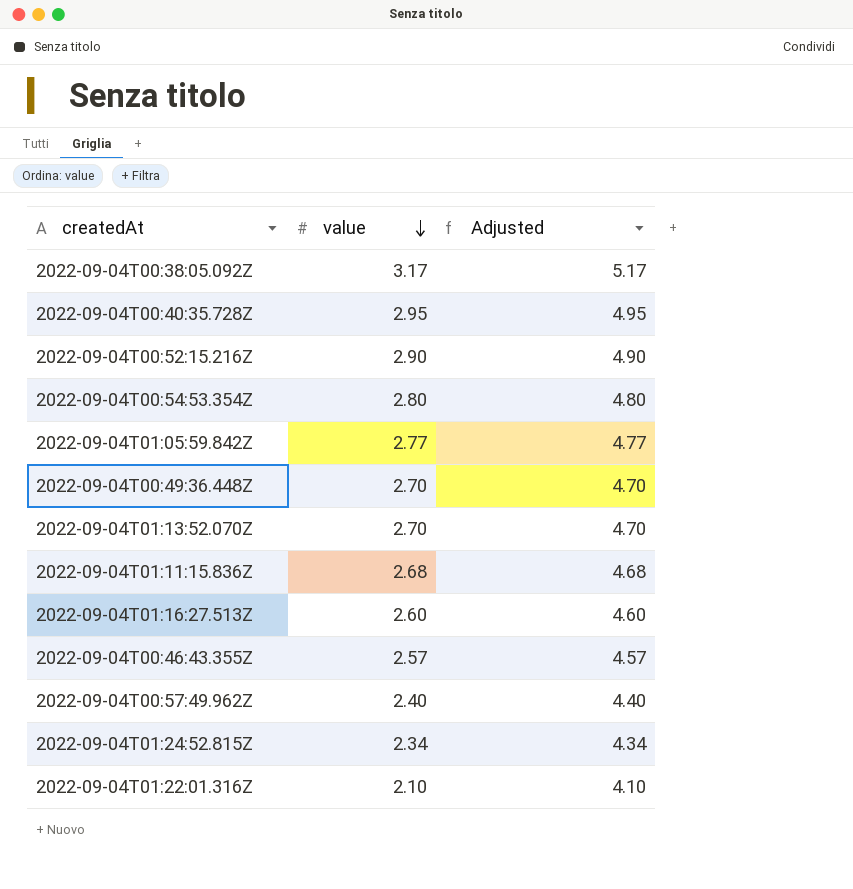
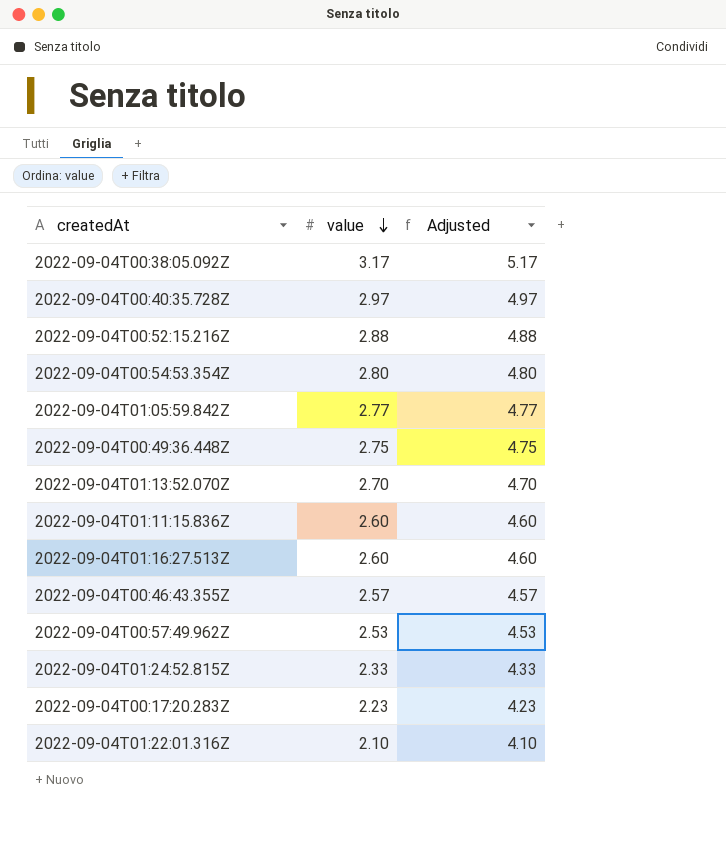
2022-09-04T00:40:35.728Z | value: 2.95 -> 2.97
2022-09-04T00:40:35.728Z | Adjusted: 4.95 -> 4.97
2022-09-04T00:52:15.216Z | value: 2.90 -> 2.88
2022-09-04T00:52:15.216Z | Adjusted: 4.90 -> 4.88
2022-09-04T00:49:36.448Z | value: 2.70 -> 2.75
2022-09-04T00:49:36.448Z | Adjusted: 4.70 -> 4.75
2022-09-04T01:11:15.836Z | value: 2.68 -> 2.60
2022-09-04T01:11:15.836Z | Adjusted: 4.68 -> 4.60
2022-09-04T00:57:49.962Z | value: 2.40 -> 2.53
2022-09-04T00:57:49.962Z | Adjusted: 4.40 -> 4.53
2022-09-04T01:24:52.815Z | value: 2.34 -> 2.33
2022-09-04T01:24:52.815Z | Adjusted: 4.34 -> 4.33
row 2022-09-04T00:17:20.283Z: none -> 2.23 | 4.23

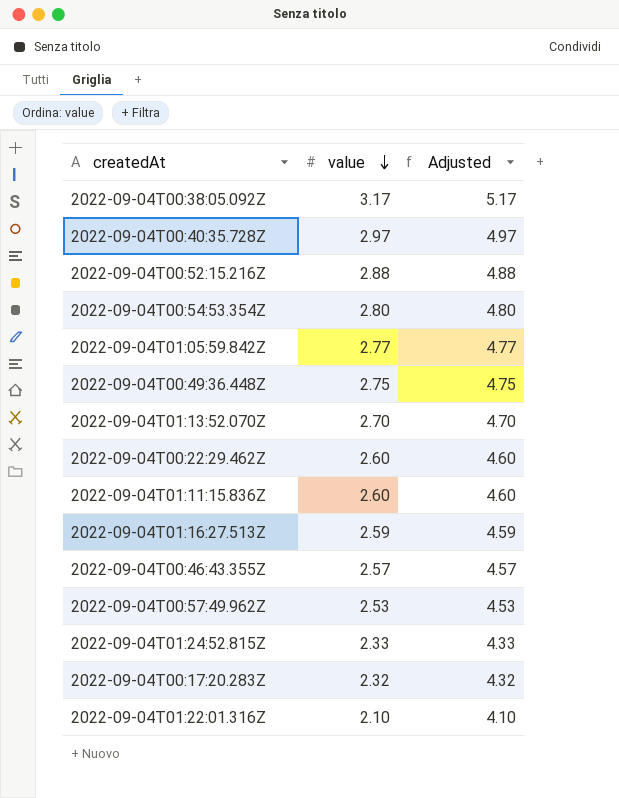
row 2022-09-04T00:22:29.462Z: none -> 2.60 | 4.60
2022-09-04T01:16:27.513Z | value: 2.60 -> 2.59
2022-09-04T01:16:27.513Z | Adjusted: 4.60 -> 4.59
2022-09-04T00:17:20.283Z | value: 2.23 -> 2.32
2022-09-04T00:17:20.283Z | Adjusted: 4.23 -> 4.32

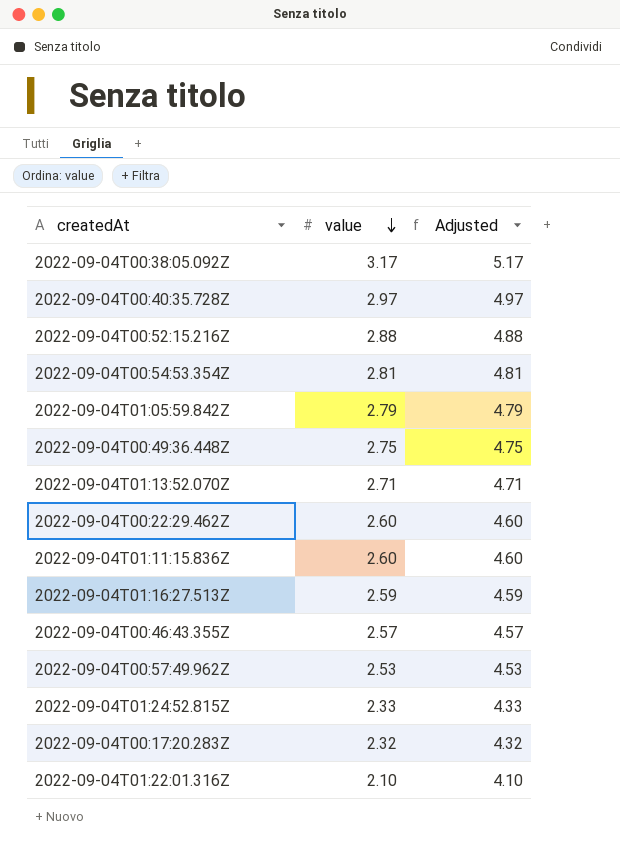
2022-09-04T00:54:53.354Z | value: 2.80 -> 2.81
2022-09-04T00:54:53.354Z | Adjusted: 4.80 -> 4.81
2022-09-04T01:05:59.842Z | value: 2.77 -> 2.79
2022-09-04T01:05:59.842Z | Adjusted: 4.77 -> 4.79
2022-09-04T01:13:52.070Z | value: 2.70 -> 2.71
2022-09-04T01:13:52.070Z | Adjusted: 4.70 -> 4.71

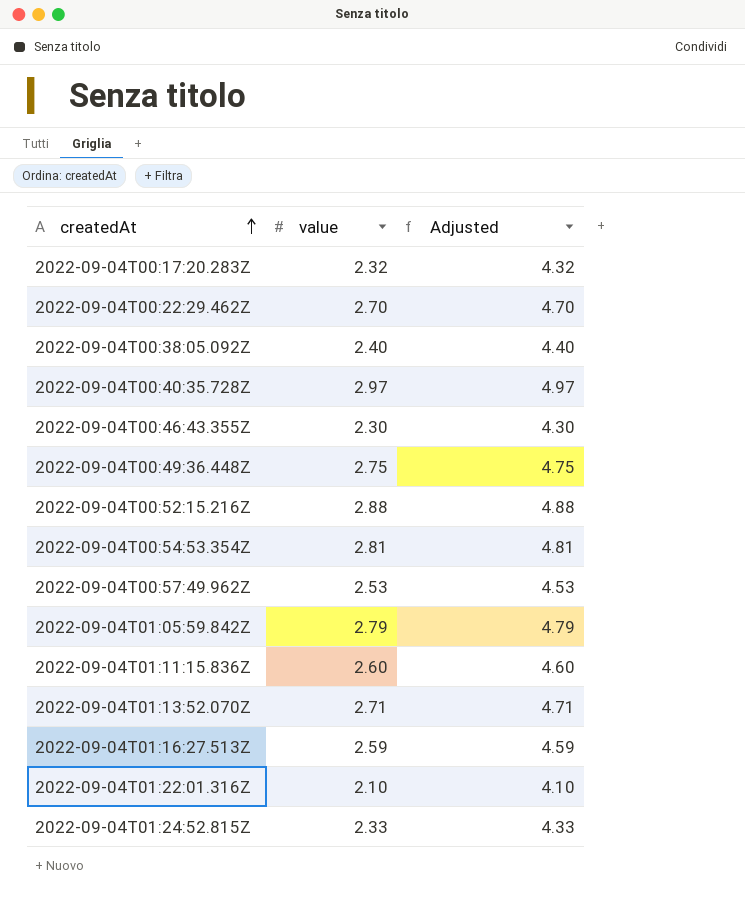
row order: value descending -> createdAt ascending
2022-09-04T00:22:29.462Z | value: 2.60 -> 2.70
2022-09-04T00:22:29.462Z | Adjusted: 4.60 -> 4.70
2022-09-04T00:38:05.092Z | value: 3.17 -> 2.40
2022-09-04T00:38:05.092Z | Adjusted: 5.17 -> 4.40
2022-09-04T00:46:43.355Z | value: 2.57 -> 2.30
2022-09-04T00:46:43.355Z | Adjusted: 4.57 -> 4.30

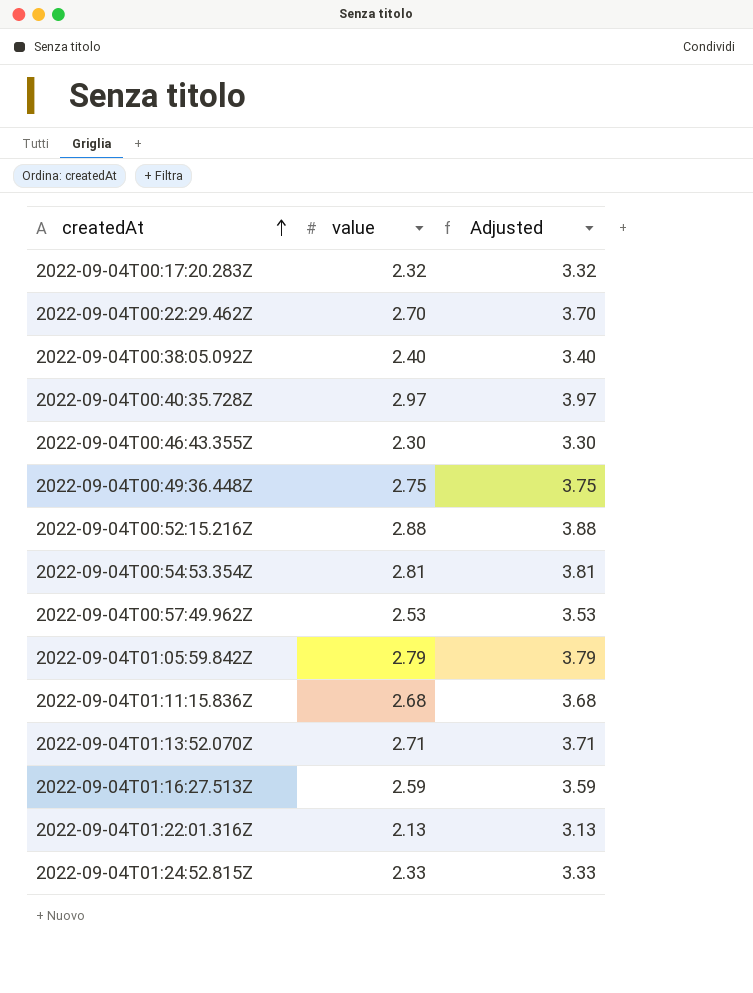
column Adjusted | formula: [value] + 2 -> [value] + 1
2022-09-04T01:11:15.836Z | value: 2.60 -> 2.68
2022-09-04T01:22:01.316Z | value: 2.10 -> 2.13

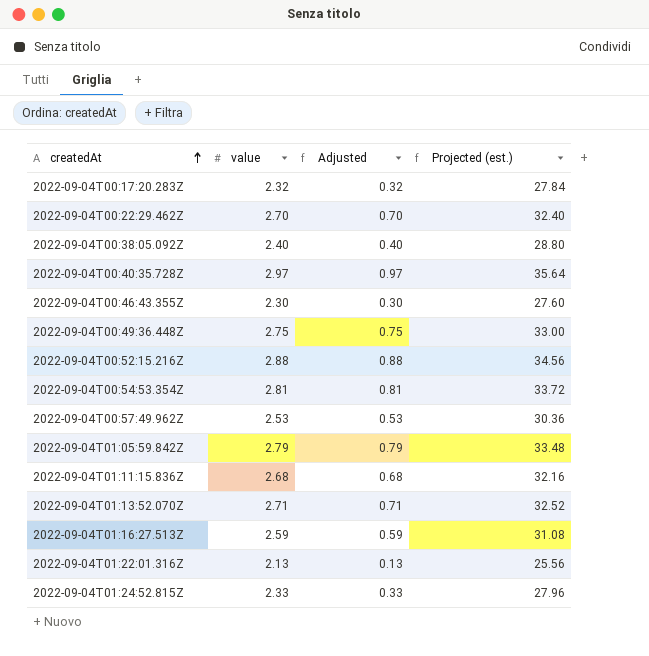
column Adjusted | formula: [value] + 1 -> [value] - 2
column Projected (est.) | formula: none -> [value] * 12

